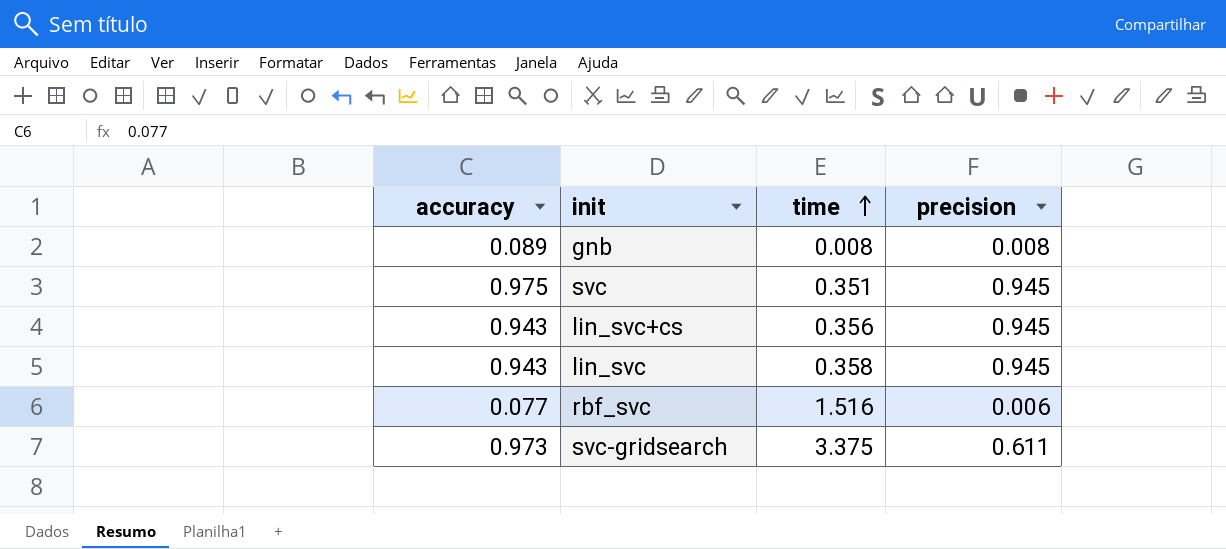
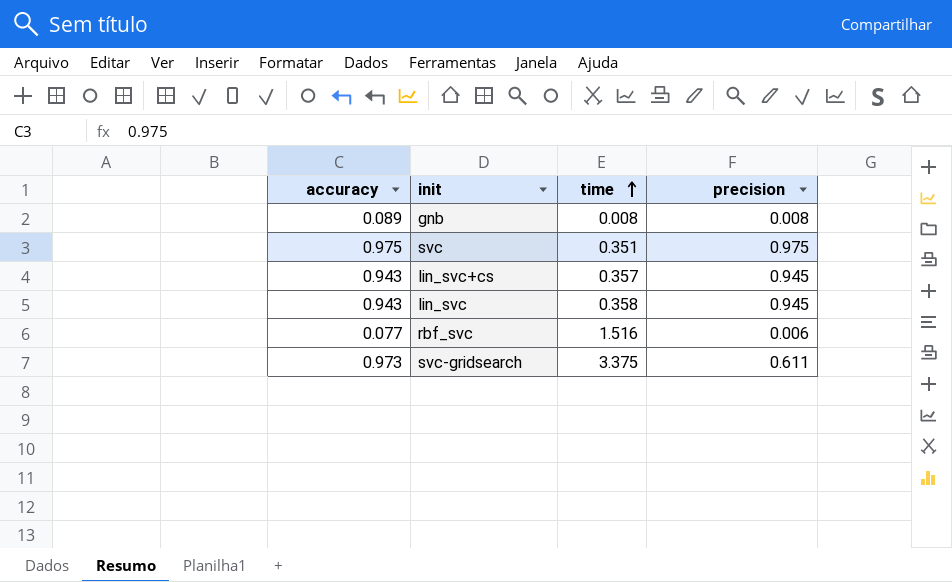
svc | precision: 0.945 -> 0.975
lin_svc+cs | time: 0.356 -> 0.357

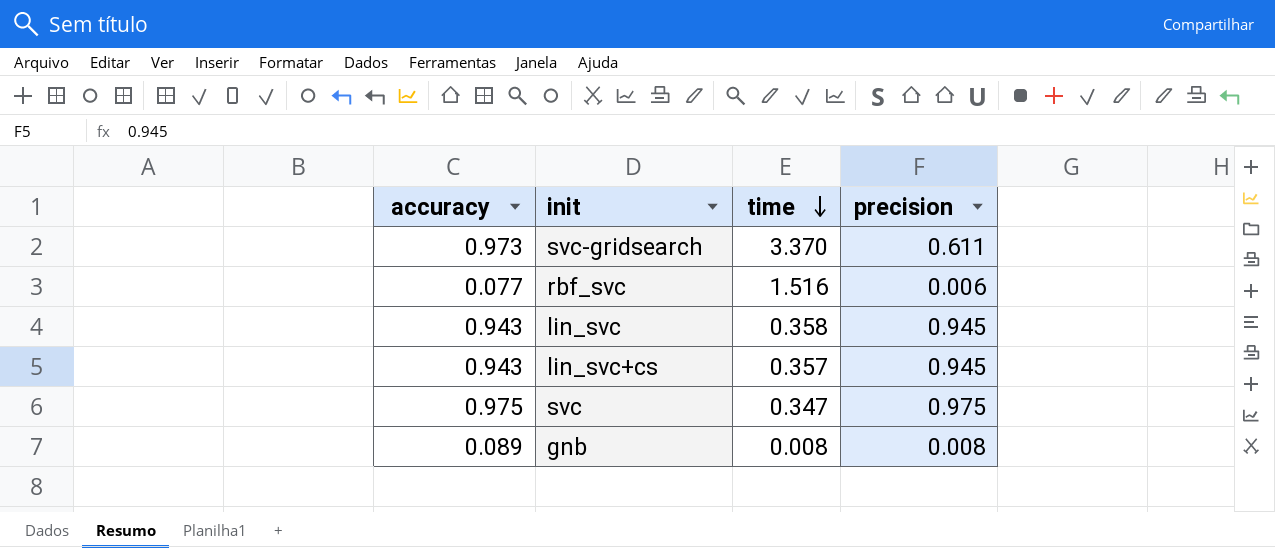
row order: time ascending -> time descending
svc-gridsearch | time: 3.375 -> 3.370
svc | time: 0.351 -> 0.347

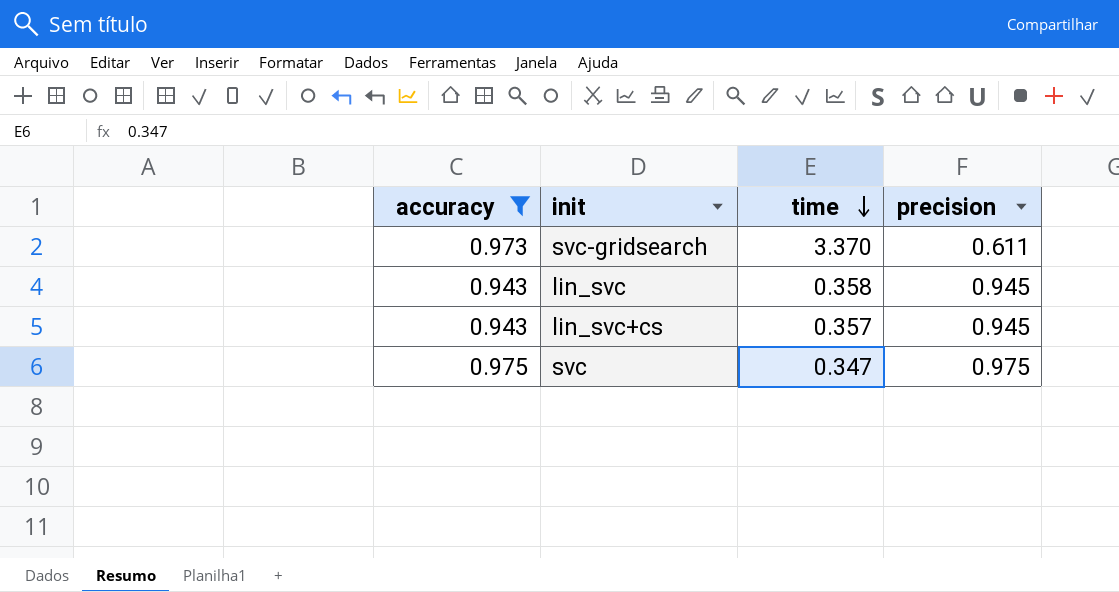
filter: none -> accuracy >= 0.943

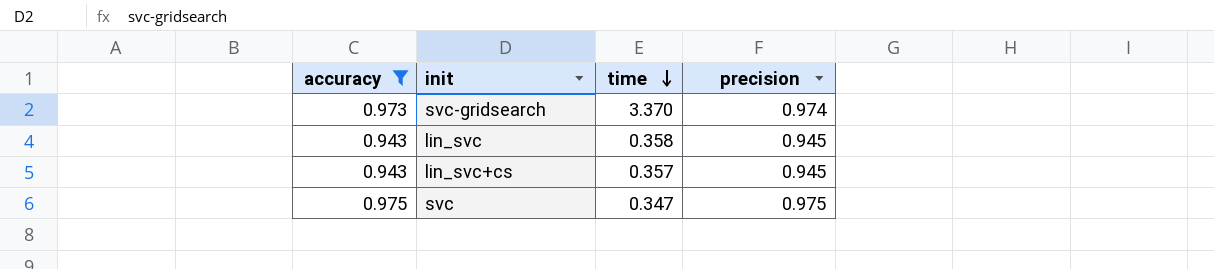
svc-gridsearch | precision: 0.611 -> 0.974

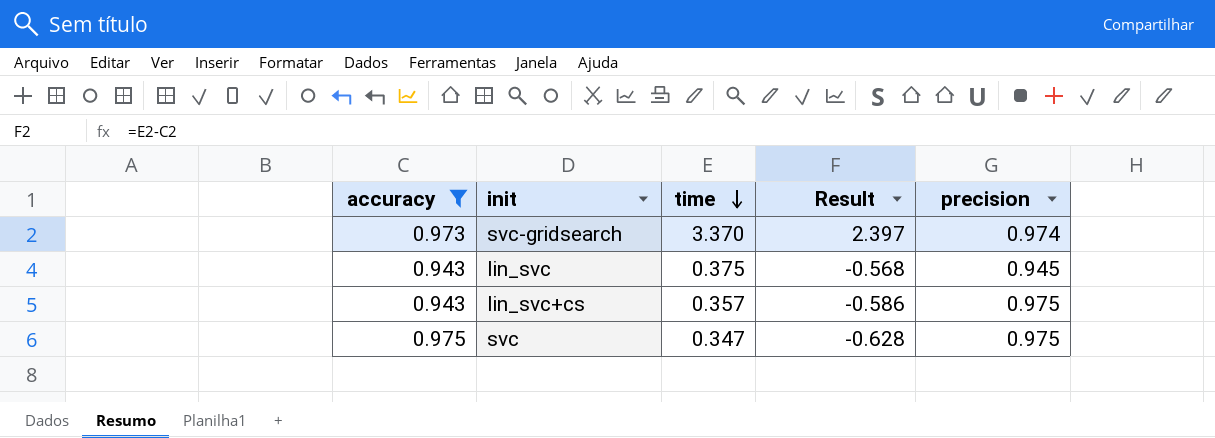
column Result | formula: none -> [time] - [accuracy]
lin_svc | time: 0.358 -> 0.375
lin_svc+cs | precision: 0.945 -> 0.975

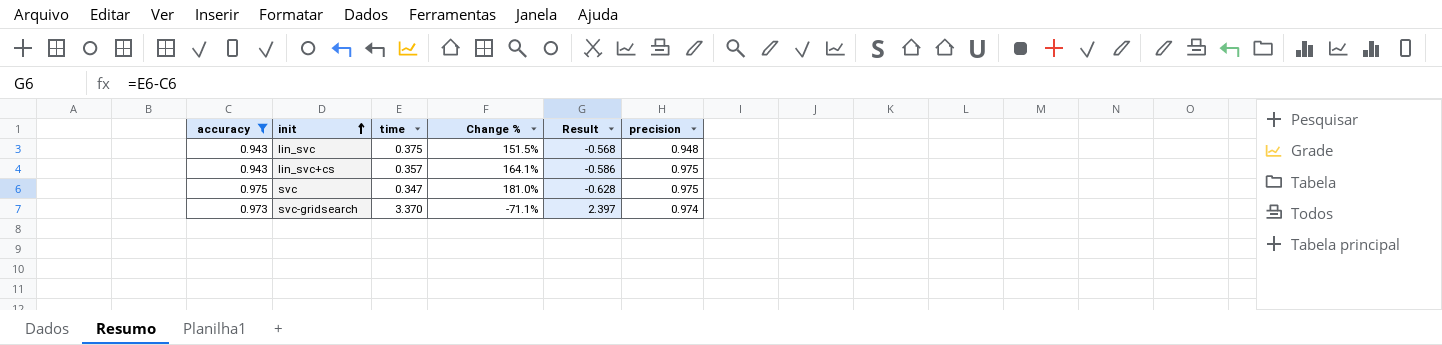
row order: time descending -> init ascending
column Change % | formula: none -> ([accuracy] - [time]) / [time]
lin_svc | precision: 0.945 -> 0.948

